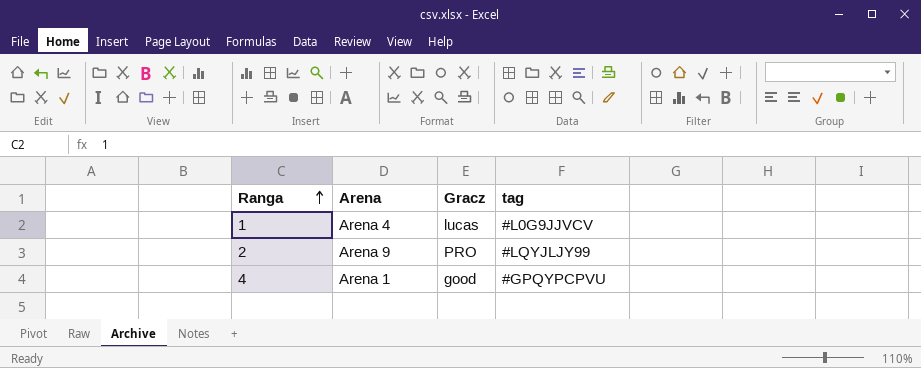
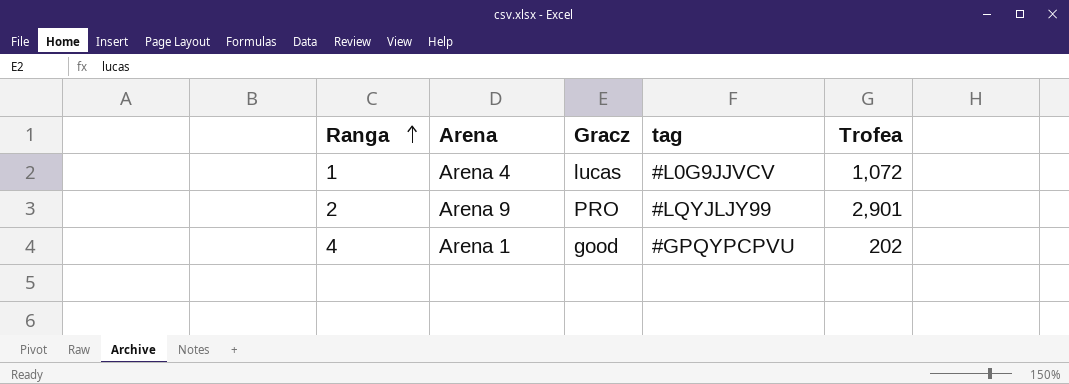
column Trofea | position: none -> 5

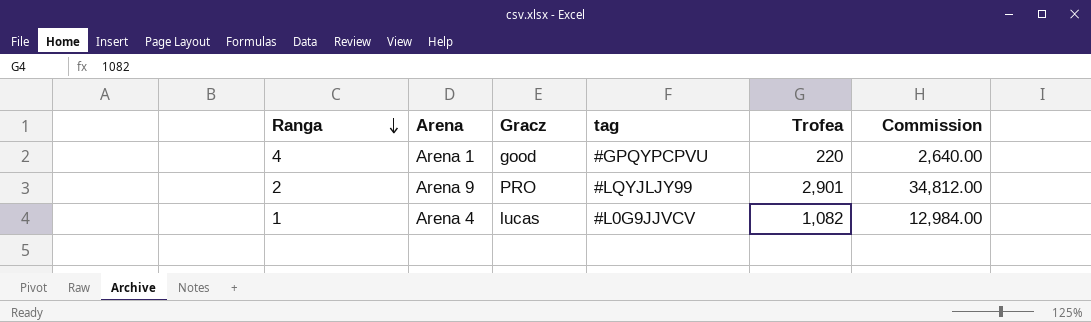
row order: Ranga ascending -> Ranga descending
column Commission | formula: none -> [Trofea] * 12
4 | Trofea: 202 -> 220
1 | Trofea: 1,072 -> 1,082

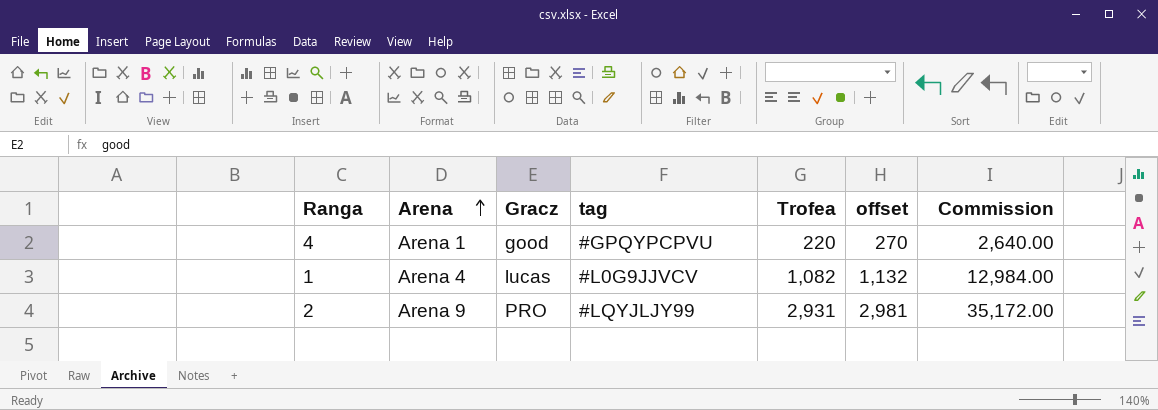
row order: Ranga descending -> Arena ascending
column offset | formula: none -> [Trofea] + 50
2 | Trofea: 2,901 -> 2,931
2 | Commission: 34,812.00 -> 35,172.00

